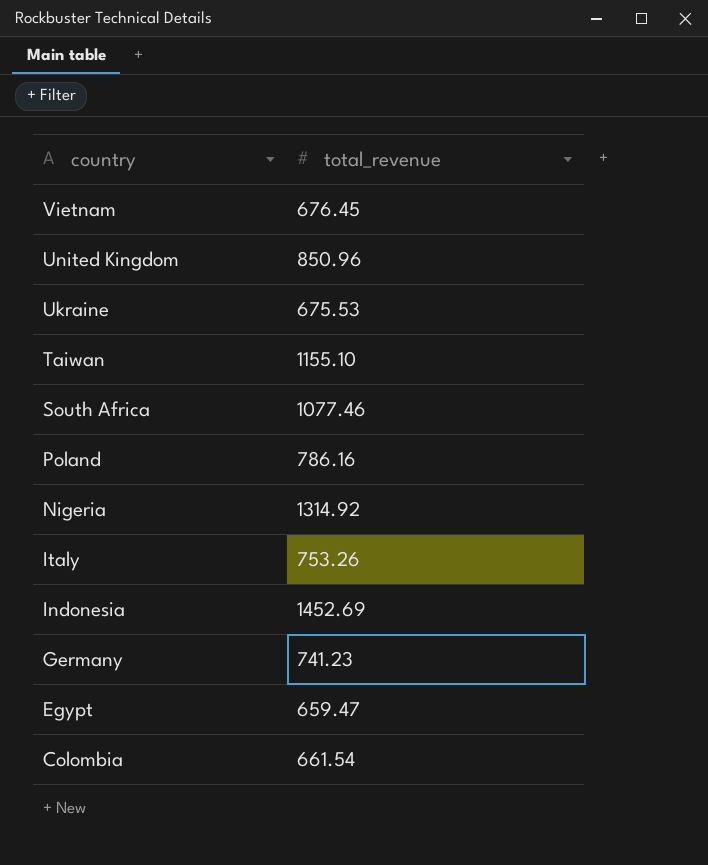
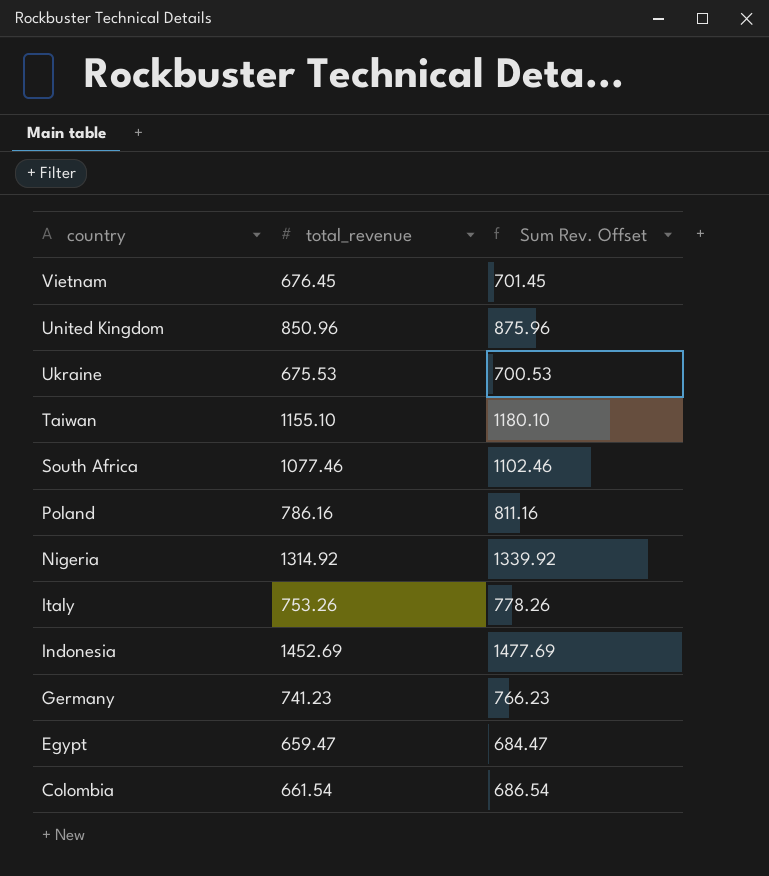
column Sum Rev. Offset | formula: none -> [total_revenue] + 25

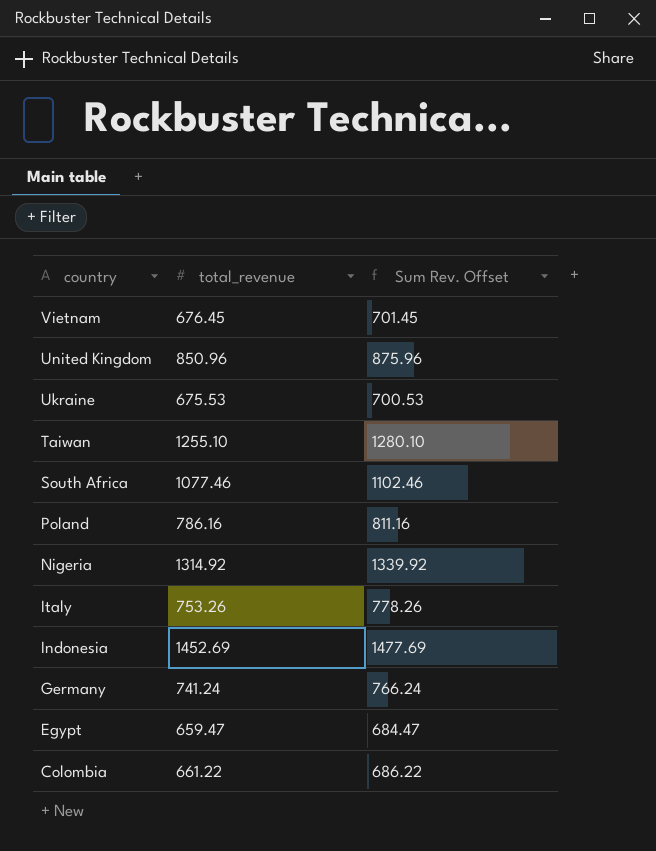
Taiwan | total_revenue: 1155.10 -> 1255.10
Taiwan | Sum Rev. Offset: 1180.10 -> 1280.10
Germany | total_revenue: 741.23 -> 741.24
Germany | Sum Rev. Offset: 766.23 -> 766.24
Colombia | total_revenue: 661.54 -> 661.22
Colombia | Sum Rev. Offset: 686.54 -> 686.22

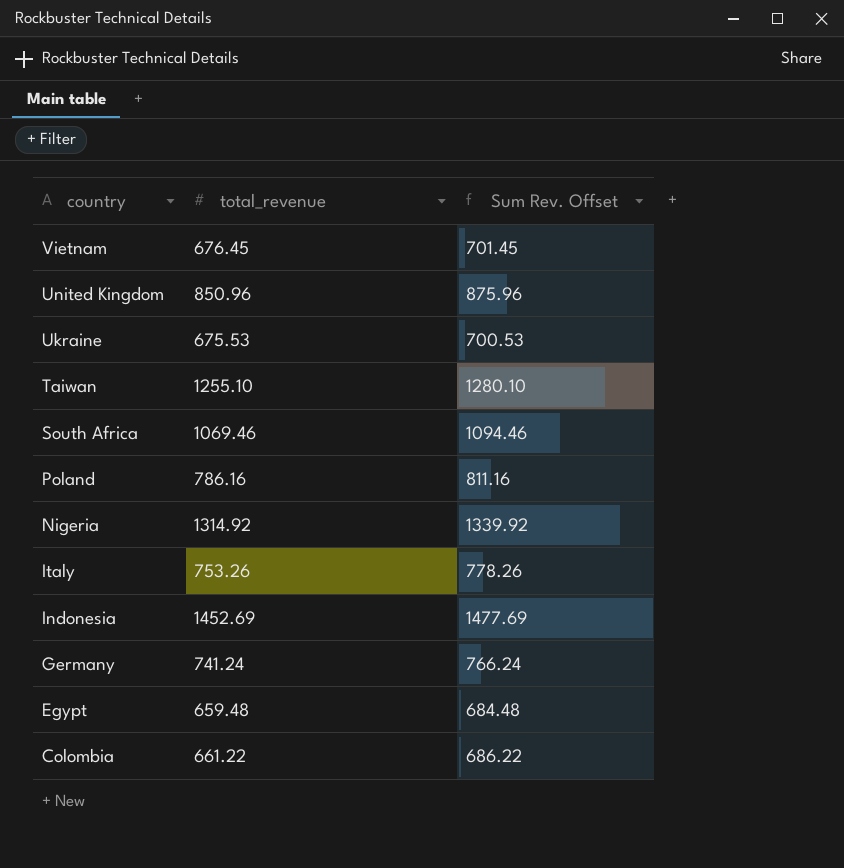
South Africa | total_revenue: 1077.46 -> 1069.46
South Africa | Sum Rev. Offset: 1102.46 -> 1094.46
Egypt | total_revenue: 659.47 -> 659.48
Egypt | Sum Rev. Offset: 684.47 -> 684.48

